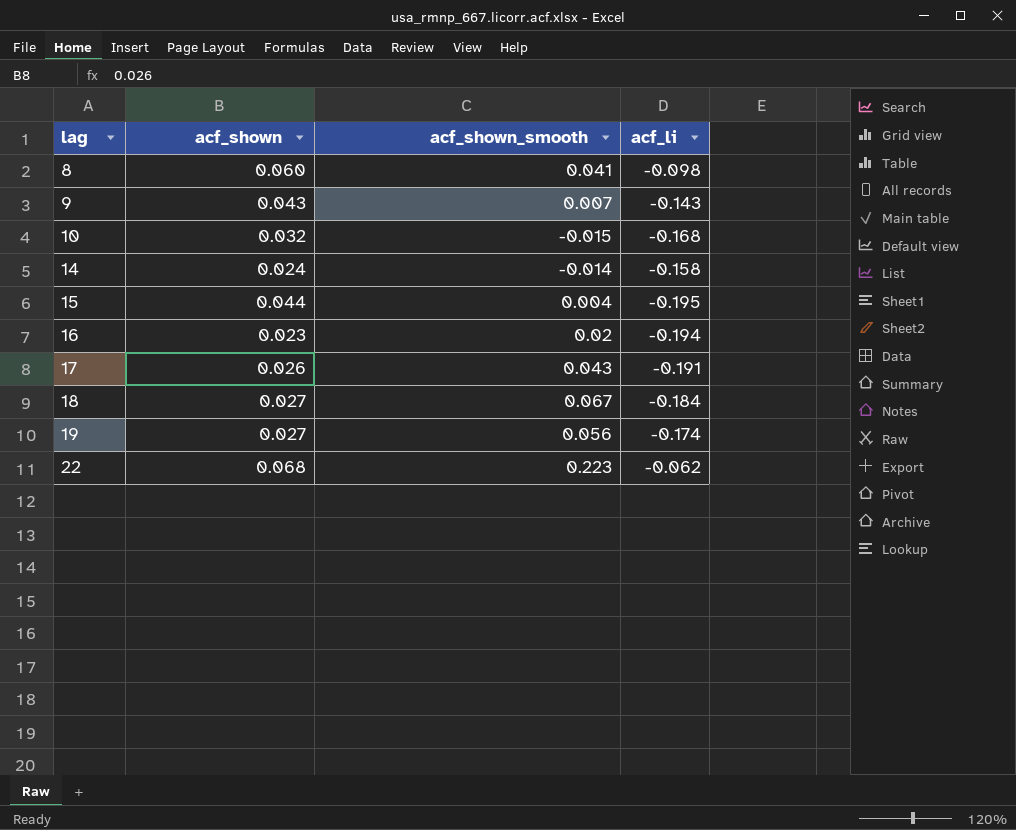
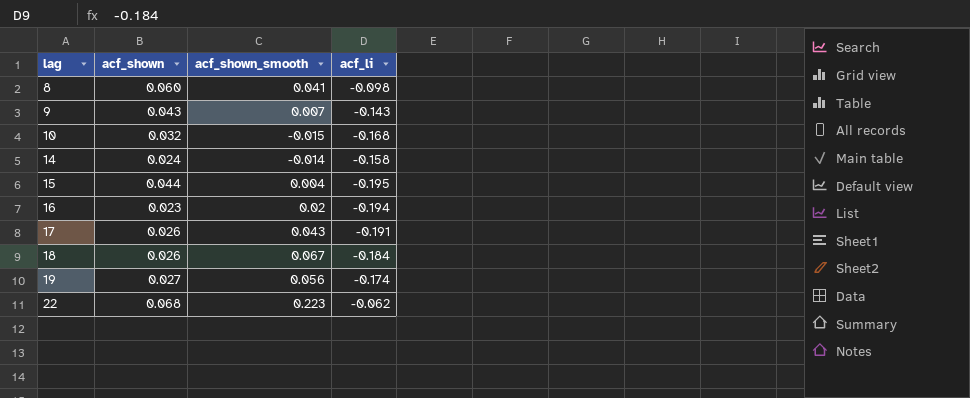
18 | acf_shown: 0.027 -> 0.026

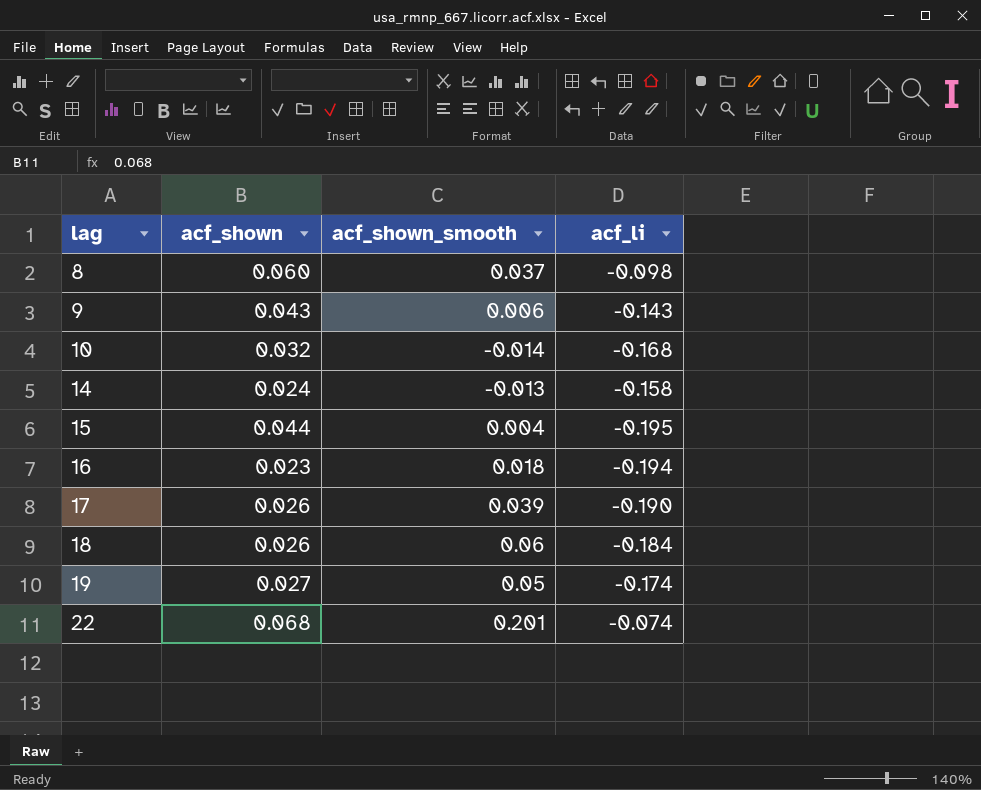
8 | acf_shown_smooth: 0.041 -> 0.037
9 | acf_shown_smooth: 0.007 -> 0.006
10 | acf_shown_smooth: -0.015 -> -0.014
14 | acf_shown_smooth: -0.014 -> -0.013
16 | acf_shown_smooth: 0.02 -> 0.018
17 | acf_shown_smooth: 0.043 -> 0.039
17 | acf_li: -0.191 -> -0.190
18 | acf_shown_smooth: 0.067 -> 0.06
19 | acf_shown_smooth: 0.056 -> 0.05
22 | acf_shown_smooth: 0.223 -> 0.201
22 | acf_li: -0.062 -> -0.074

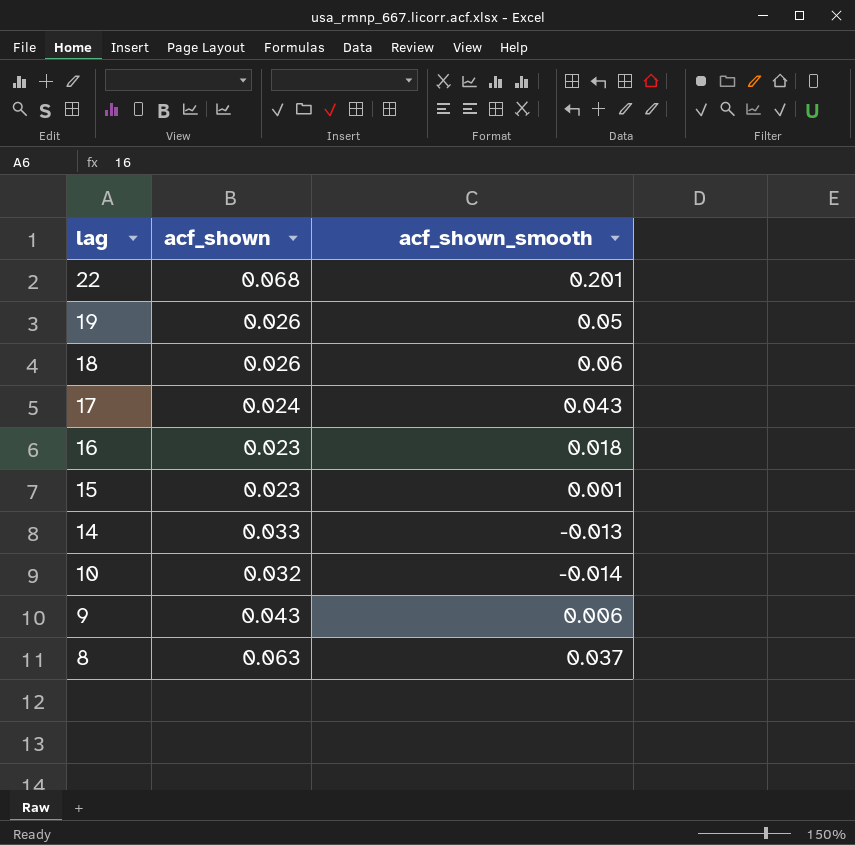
row order: lag ascending -> lag descending
column acf_li | position: 4 -> none
19 | acf_shown: 0.027 -> 0.026
17 | acf_shown: 0.026 -> 0.024
17 | acf_shown_smooth: 0.039 -> 0.043
15 | acf_shown: 0.044 -> 0.023
15 | acf_shown_smooth: 0.004 -> 0.001
14 | acf_shown: 0.024 -> 0.033
8 | acf_shown: 0.060 -> 0.063

